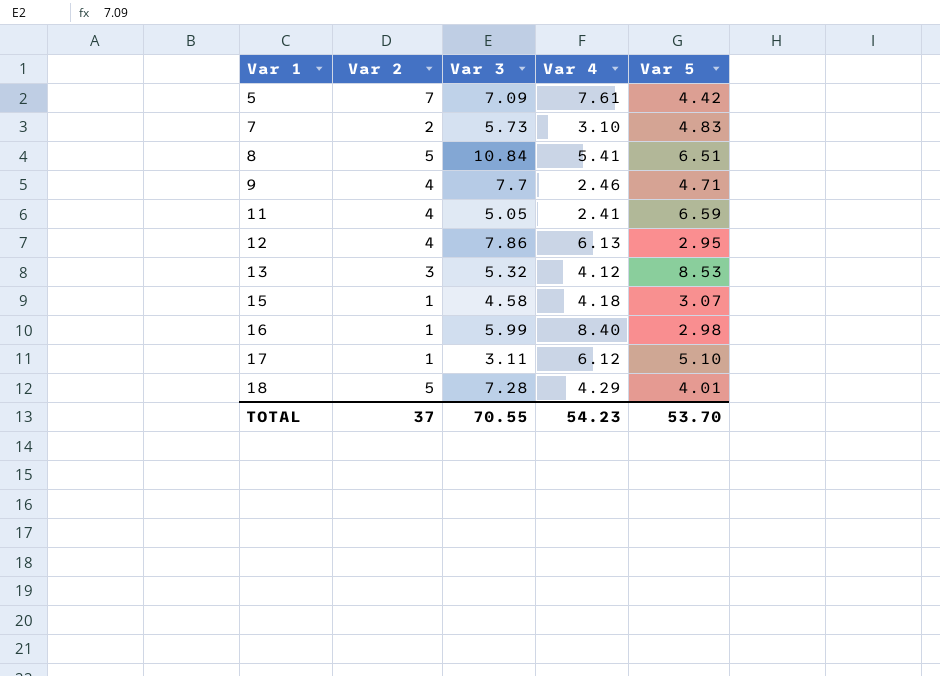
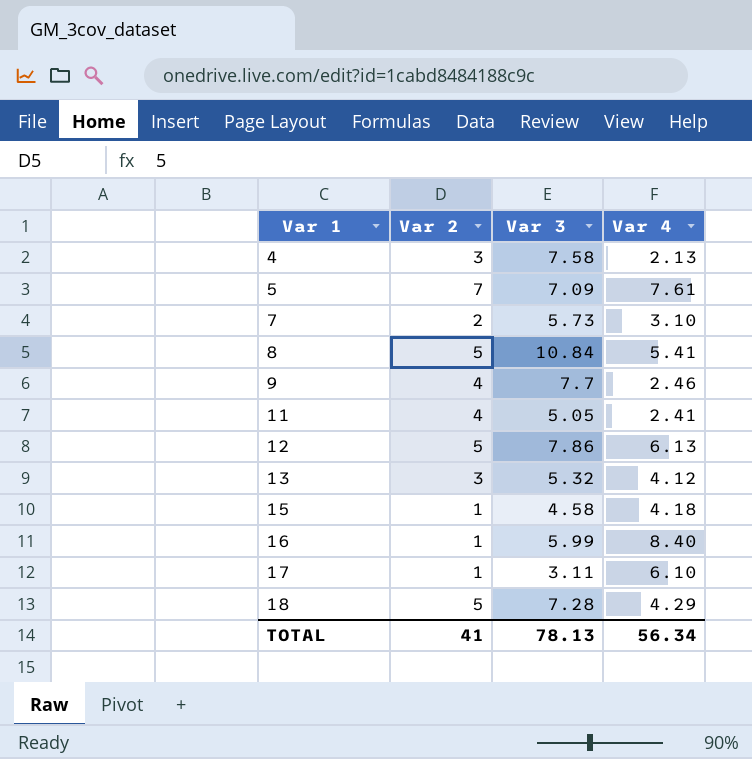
column Var 5 | position: 5 -> none
row 4: none -> 3 | 7.58 | 2.13
12 | Var 2: 4 -> 5
17 | Var 4: 6.12 -> 6.10
TOTAL | Var 2: 37 -> 41
TOTAL | Var 3: 70.55 -> 78.13
TOTAL | Var 4: 54.23 -> 56.34

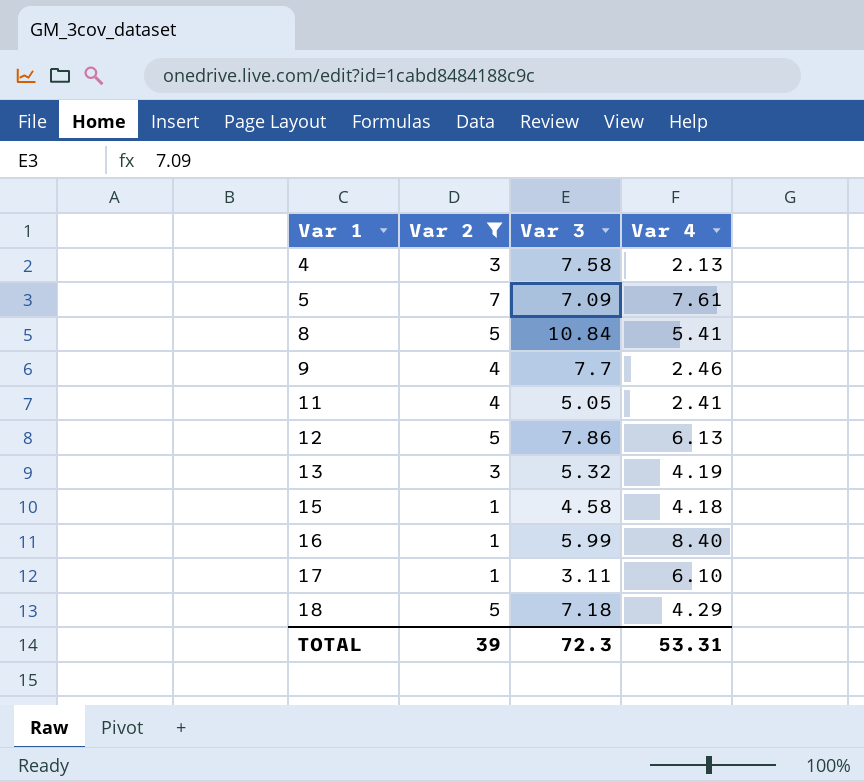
filter: none -> Var 2 != 2
13 | Var 4: 4.12 -> 4.19
18 | Var 3: 7.28 -> 7.18
TOTAL | Var 2: 41 -> 39
TOTAL | Var 3: 78.13 -> 72.3
TOTAL | Var 4: 56.34 -> 53.31

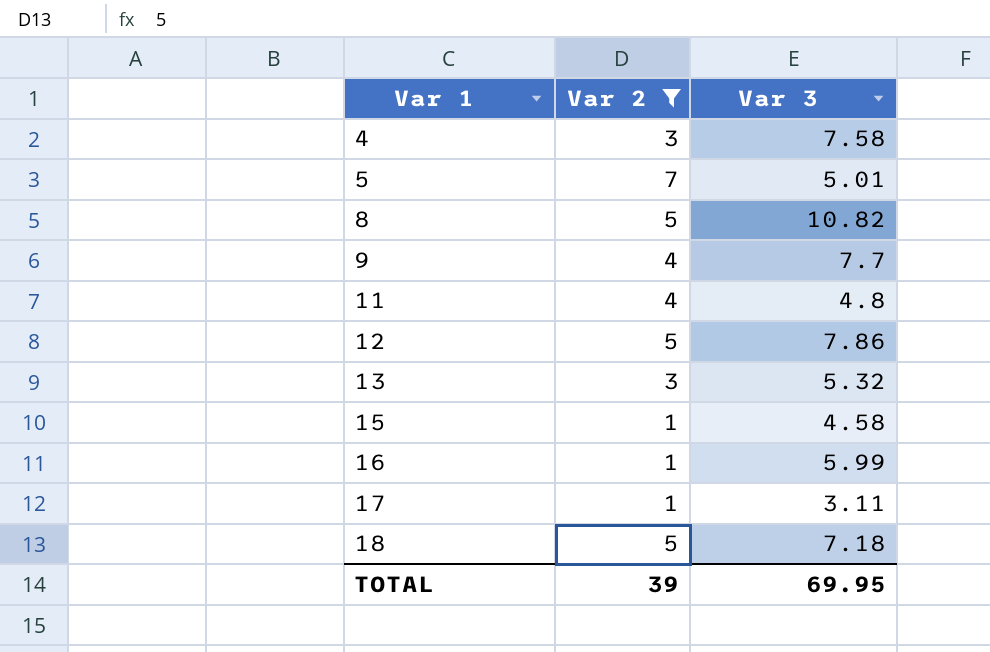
column Var 4 | position: 4 -> none
5 | Var 3: 7.09 -> 5.01
8 | Var 3: 10.84 -> 10.82
11 | Var 3: 5.05 -> 4.8
TOTAL | Var 3: 72.3 -> 69.95

